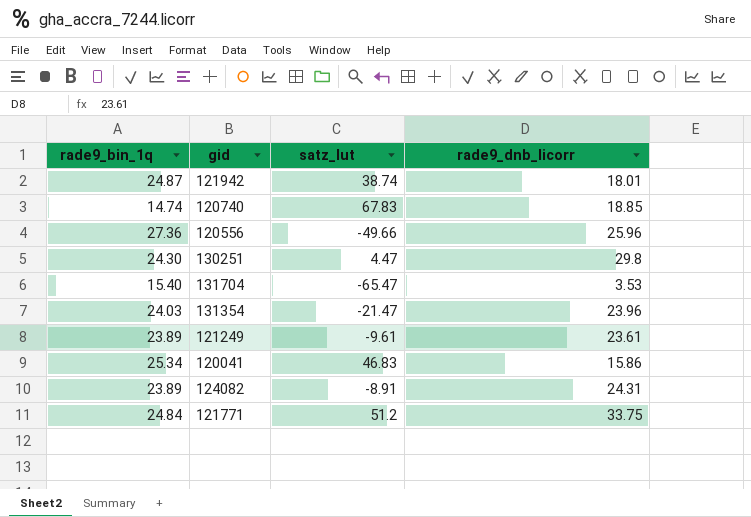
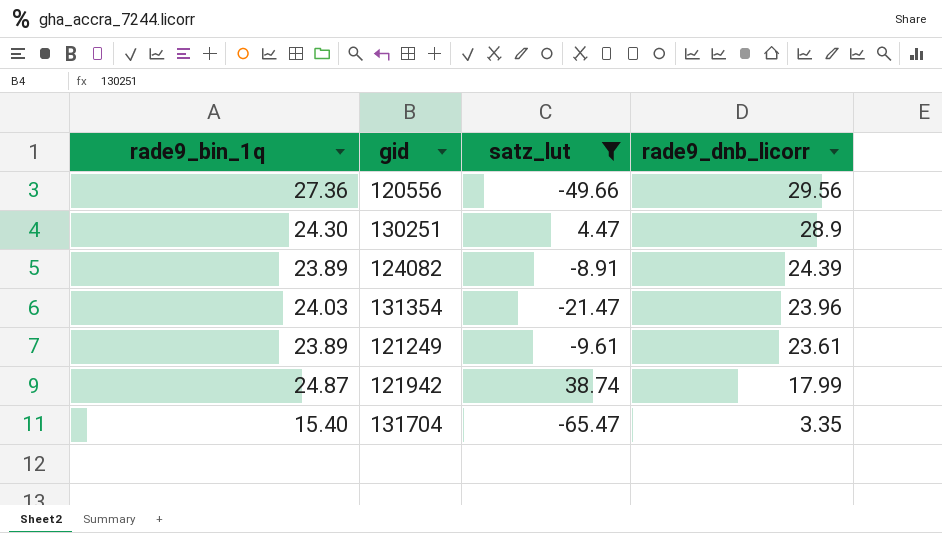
filter: none -> satz_lut <= 38.74
row order: none -> rade9_dnb_licorr descending
120556 | rade9_dnb_licorr: 25.96 -> 29.56
130251 | rade9_dnb_licorr: 29.8 -> 28.9
124082 | rade9_dnb_licorr: 24.31 -> 24.39
121942 | rade9_dnb_licorr: 18.01 -> 17.99
131704 | rade9_dnb_licorr: 3.53 -> 3.35

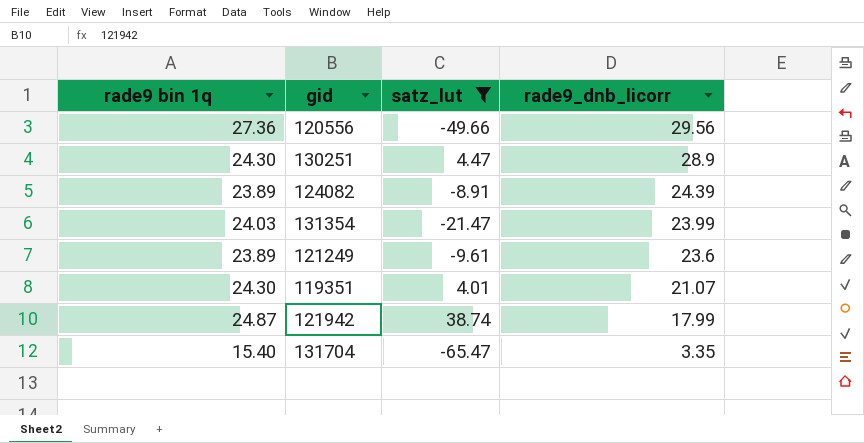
column name: rade9_bin_1q -> rade9 bin 1q
131354 | rade9_dnb_licorr: 23.96 -> 23.99
121249 | rade9_dnb_licorr: 23.61 -> 23.6
row 119351: none -> 24.30 | 4.01 | 21.07

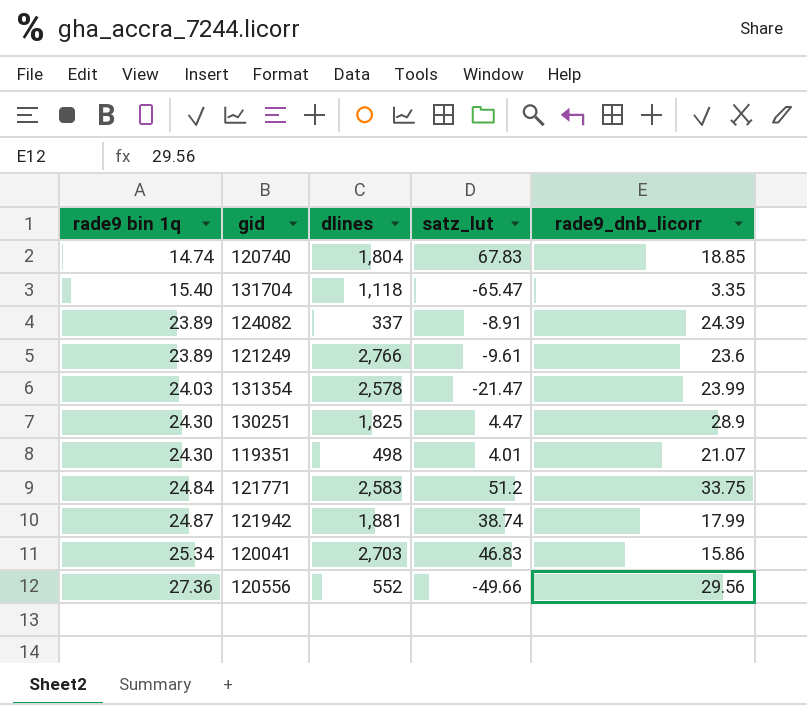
filter: satz_lut <= 38.74 -> none
row order: rade9_dnb_licorr descending -> rade9 bin 1q ascending
column dlines | position: none -> 3

